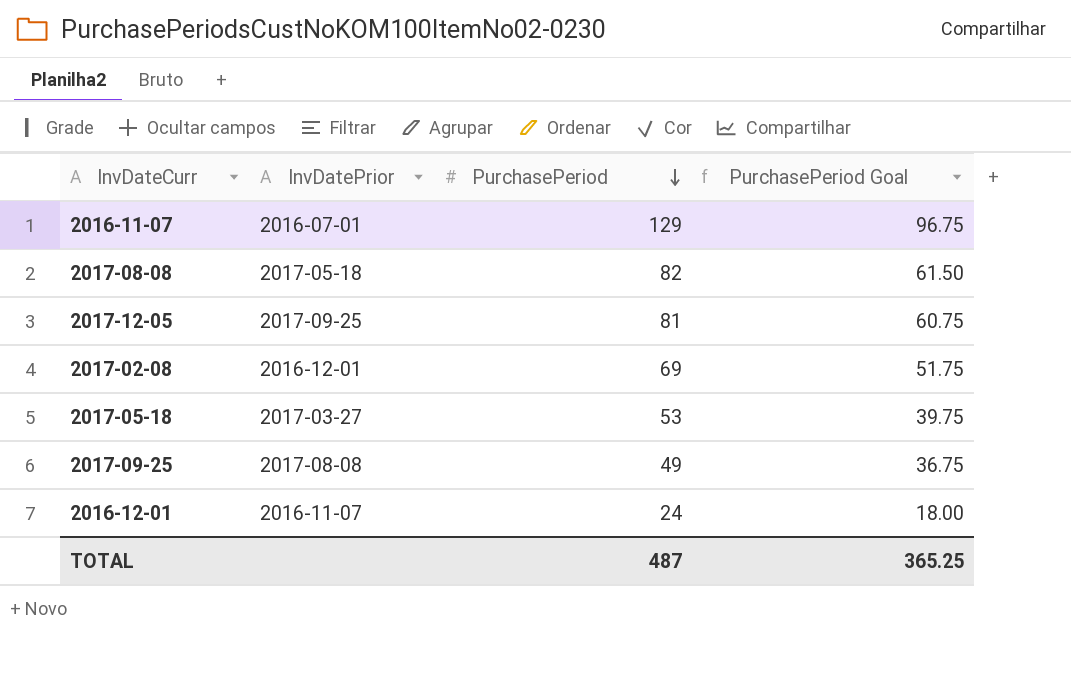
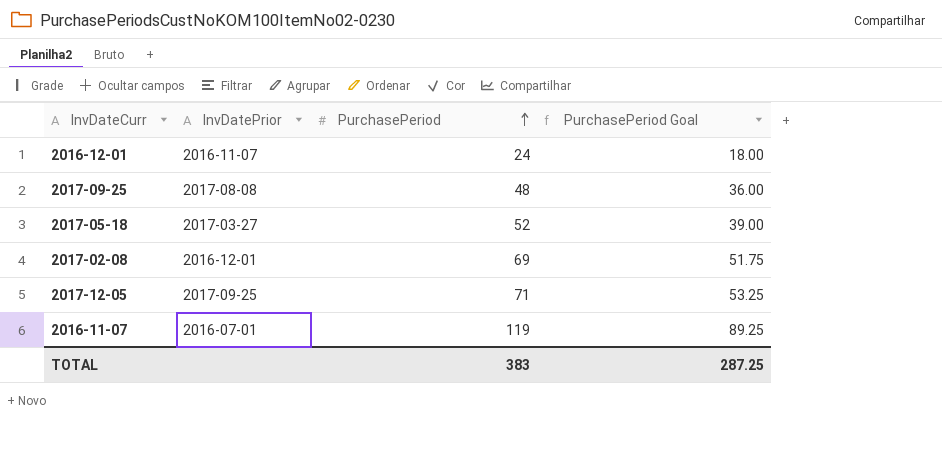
row order: PurchasePeriod descending -> PurchasePeriod ascending
row 2017-08-08: 2017-05-18 | 82 | 61.50 -> none
2017-09-25 | PurchasePeriod: 49 -> 48
2017-09-25 | PurchasePeriod Goal: 36.75 -> 36.00
2017-05-18 | PurchasePeriod: 53 -> 52
2017-05-18 | PurchasePeriod Goal: 39.75 -> 39.00
2017-12-05 | PurchasePeriod: 81 -> 71
2017-12-05 | PurchasePeriod Goal: 60.75 -> 53.25
2016-11-07 | PurchasePeriod: 129 -> 119
2016-11-07 | PurchasePeriod Goal: 96.75 -> 89.25
TOTAL | PurchasePeriod: 487 -> 383
TOTAL | PurchasePeriod Goal: 365.25 -> 287.25

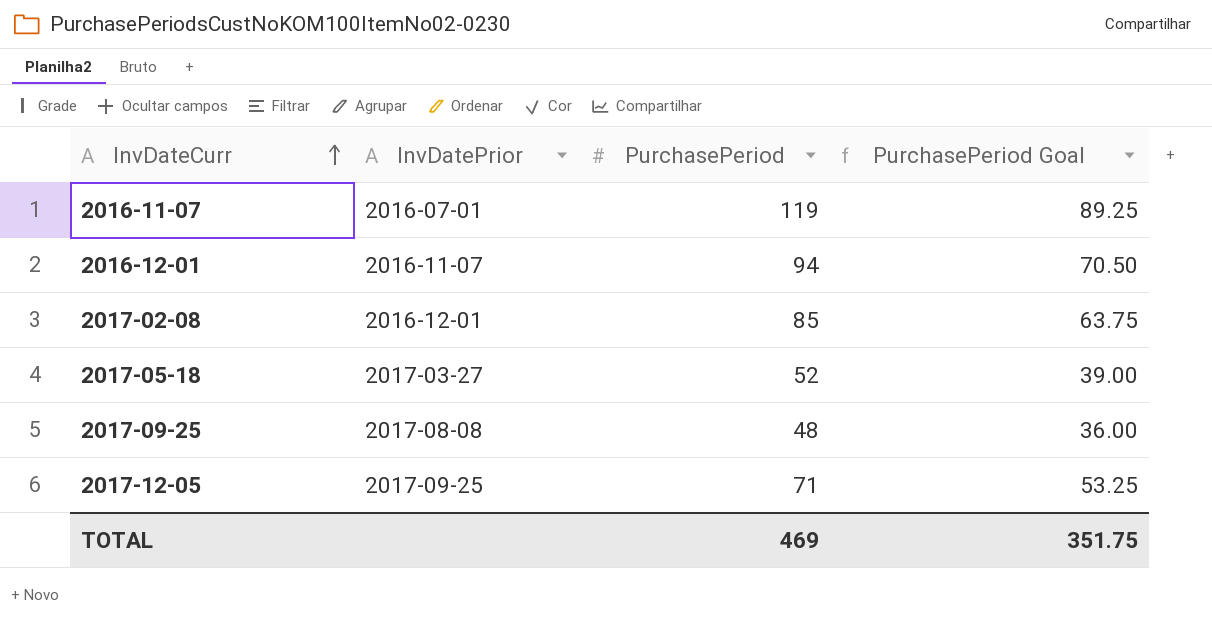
row order: PurchasePeriod ascending -> InvDateCurr ascending
2016-12-01 | PurchasePeriod: 24 -> 94
2016-12-01 | PurchasePeriod Goal: 18.00 -> 70.50
2017-02-08 | PurchasePeriod: 69 -> 85
2017-02-08 | PurchasePeriod Goal: 51.75 -> 63.75
TOTAL | PurchasePeriod: 383 -> 469
TOTAL | PurchasePeriod Goal: 287.25 -> 351.75

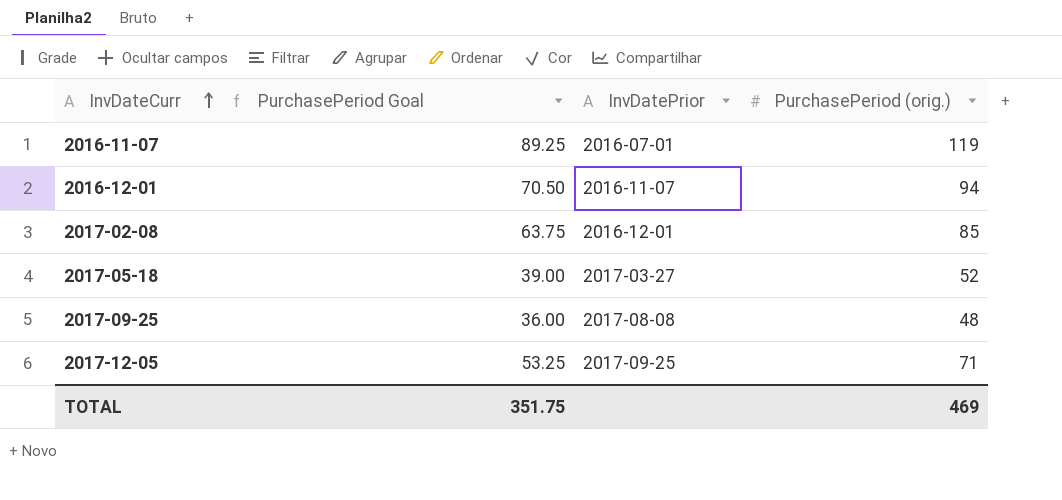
column PurchasePeriod Goal | position: 4 -> 2
column name: PurchasePeriod -> PurchasePeriod (orig.)

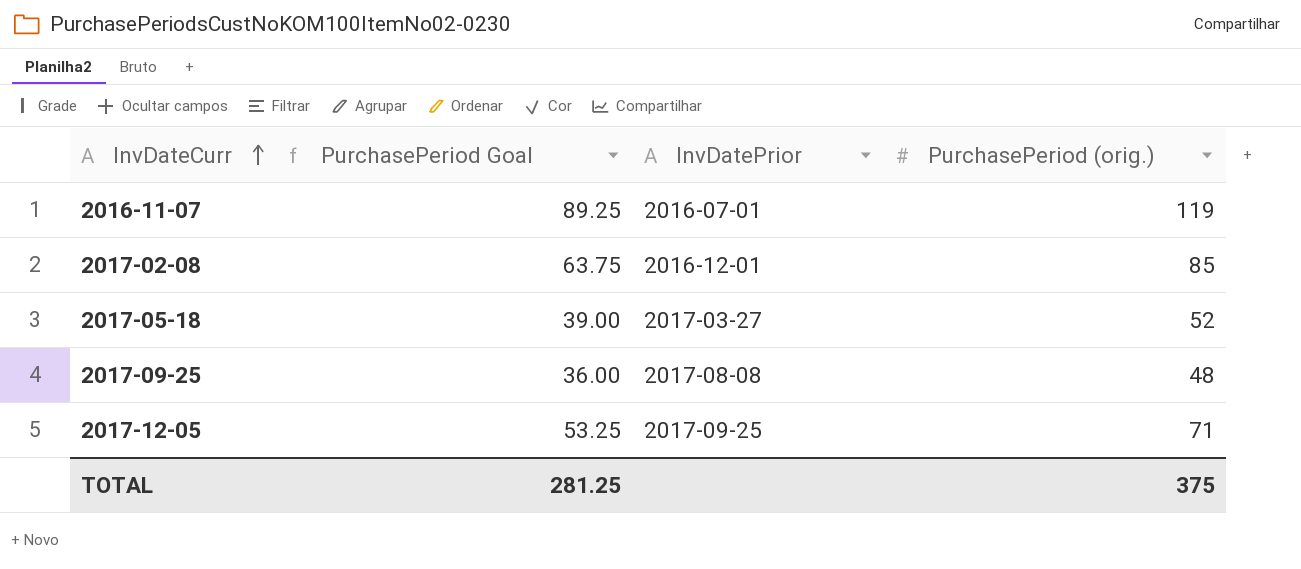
row 2016-12-01: 70.50 | 2016-11-07 | 94 -> none
TOTAL | PurchasePeriod Goal: 351.75 -> 281.25
TOTAL | PurchasePeriod (orig.): 469 -> 375

